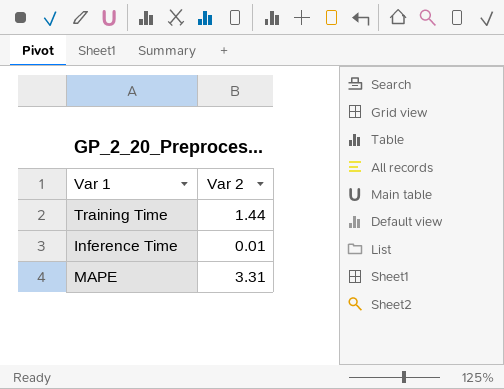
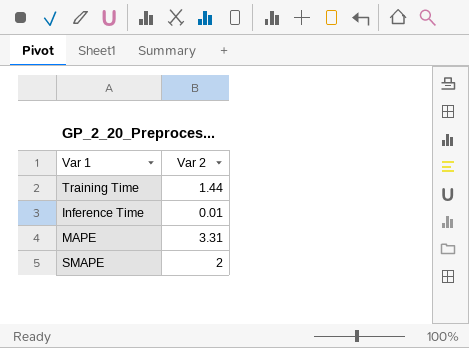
row SMAPE: none -> 2

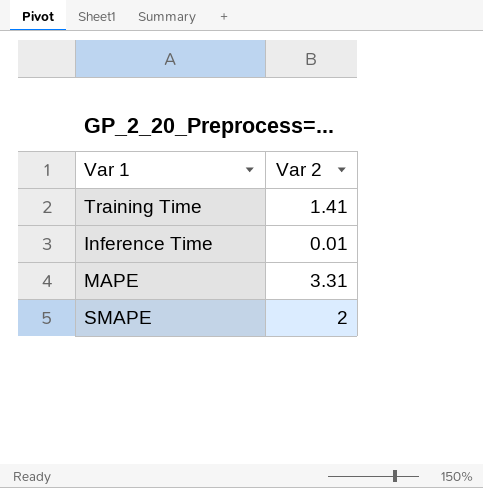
Training Time | Var 2: 1.44 -> 1.41

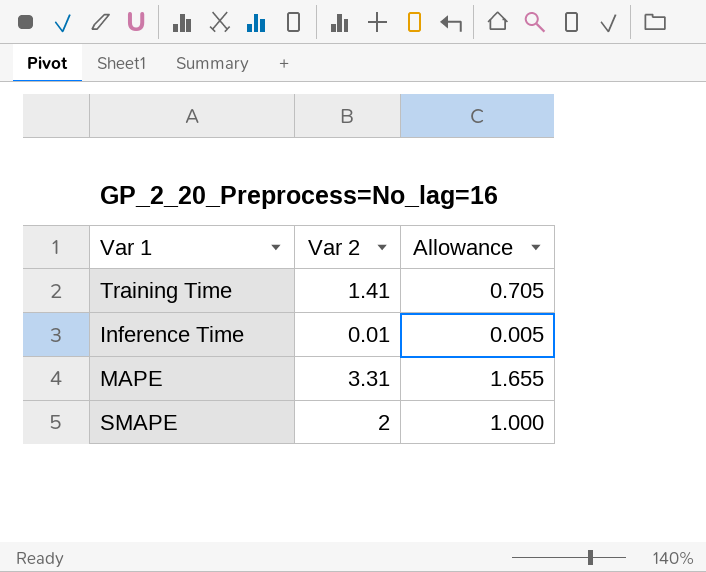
column Allowance | formula: none -> [Var 2] * 0.5

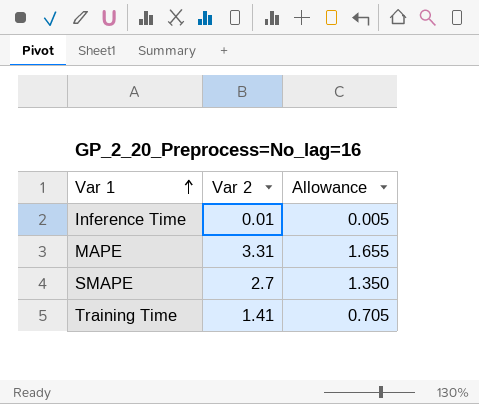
row order: none -> Var 1 ascending
SMAPE | Var 2: 2 -> 2.7
SMAPE | Allowance: 1.000 -> 1.350

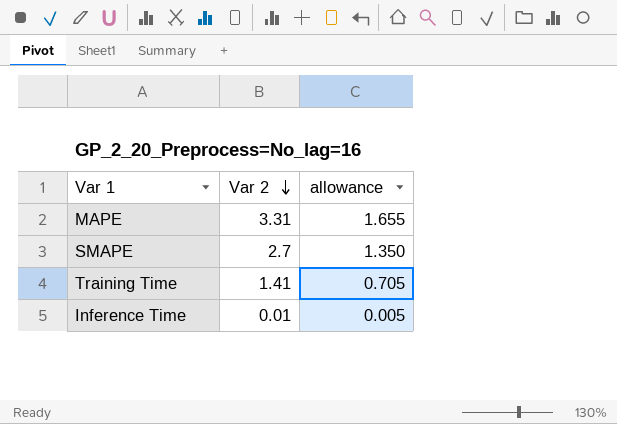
row order: Var 1 ascending -> Var 2 descending
column name: Allowance -> allowance

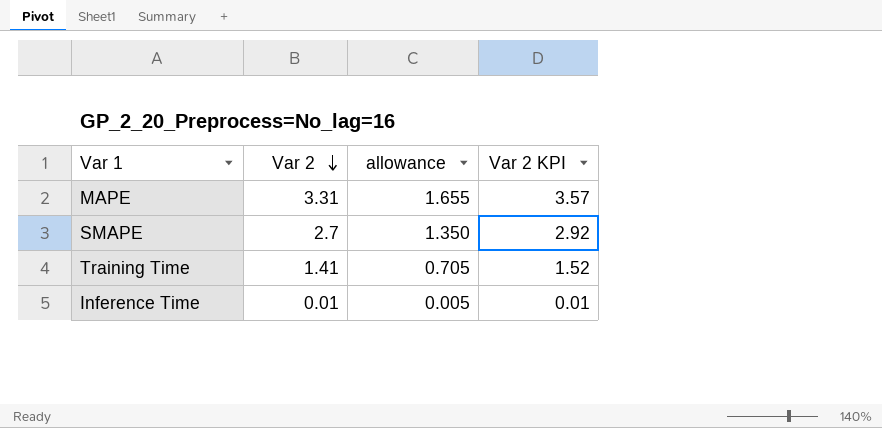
column Var 2 KPI | formula: none -> [Var 2] * 1.08

